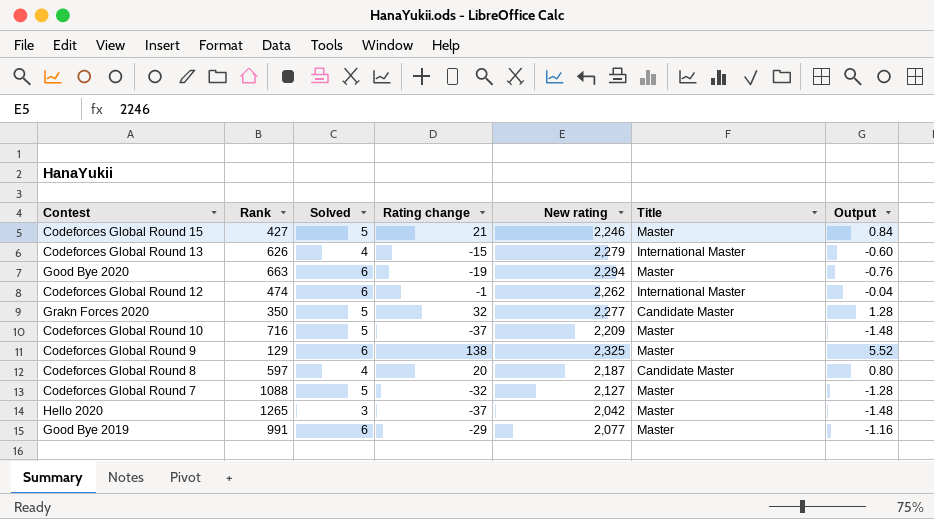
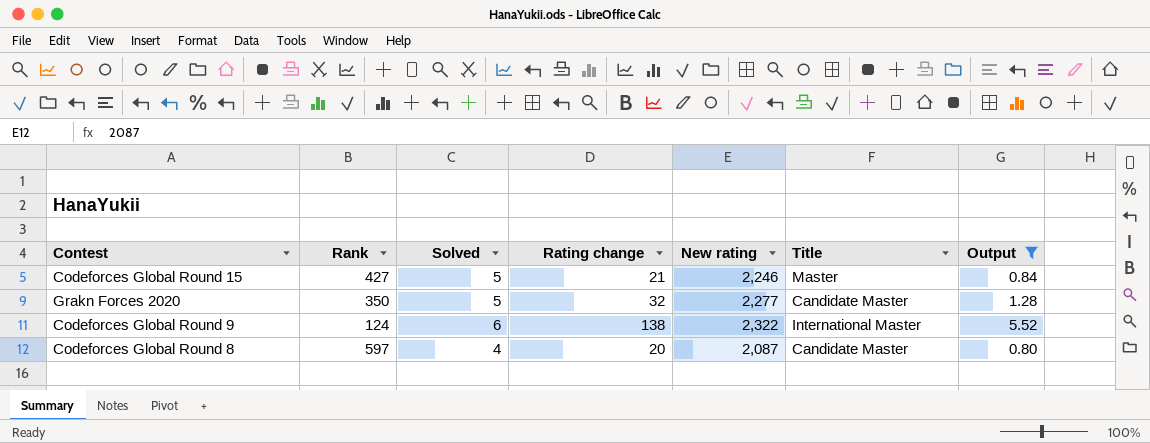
filter: none -> Output >= 0.80
Codeforces Global Round 9 | Rank: 129 -> 124
Codeforces Global Round 9 | New rating: 2,325 -> 2,322
Codeforces Global Round 9 | Title: Master -> International Master
Codeforces Global Round 8 | New rating: 2,187 -> 2,087

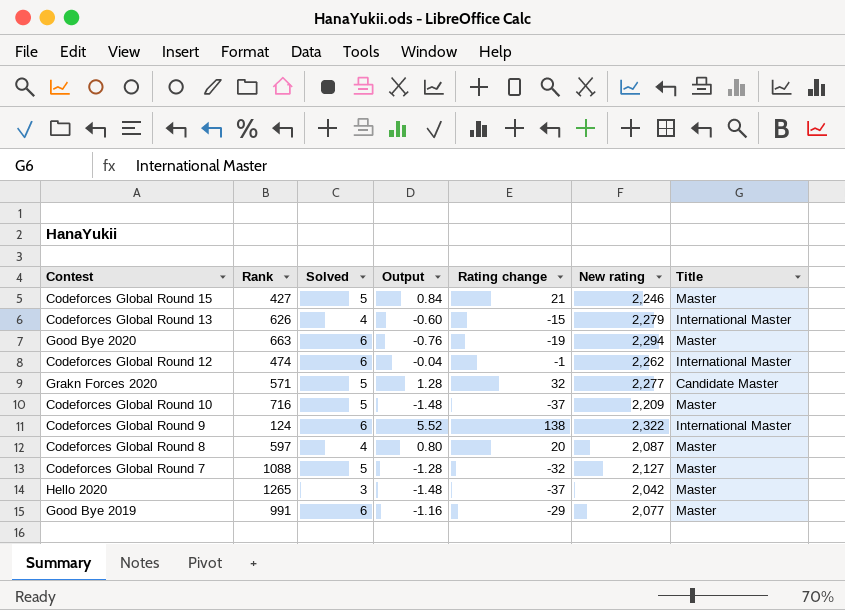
filter: Output >= 0.80 -> none
column Output | position: 7 -> 4
Grakn Forces 2020 | Rank: 350 -> 571
Codeforces Global Round 8 | Title: Candidate Master -> Master

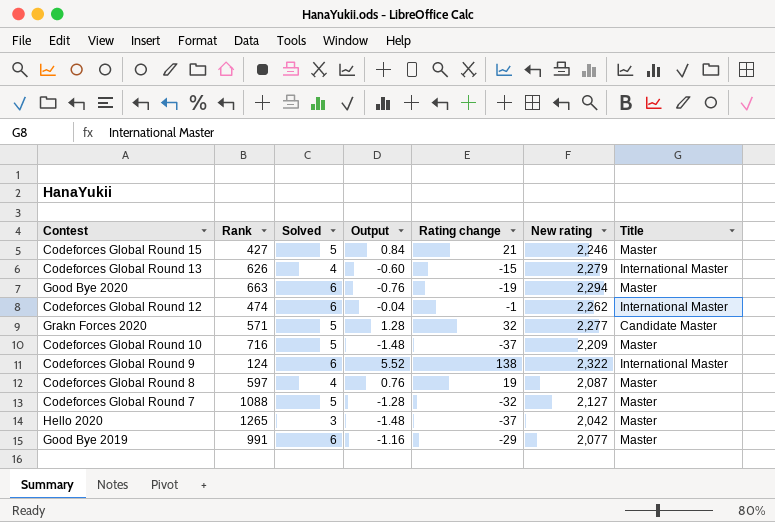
Codeforces Global Round 8 | Output: 0.80 -> 0.76
Codeforces Global Round 8 | Rating change: 20 -> 19

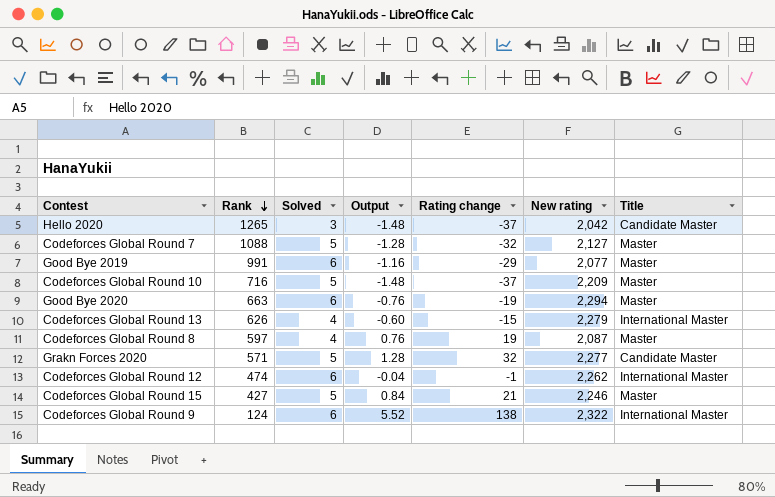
row order: none -> Rank descending
Hello 2020 | Title: Master -> Candidate Master

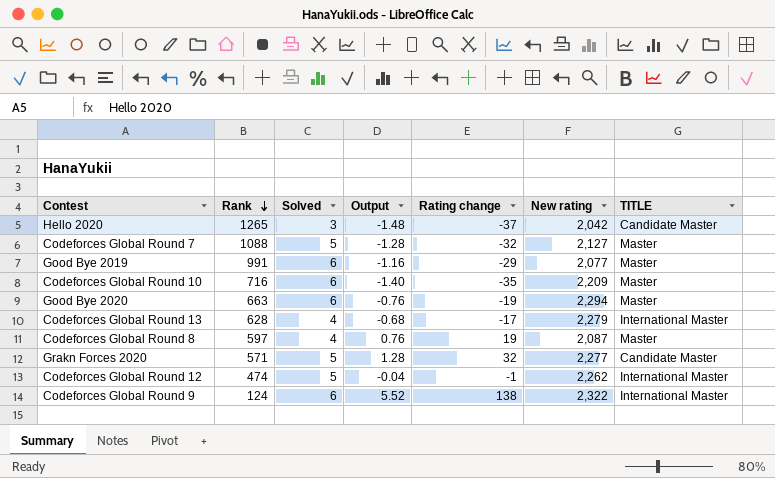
column name: Title -> TITLE
row Codeforces Global Round 15: 427 | 5 | 0.84 | 21 | 2,246 | Master -> none
Codeforces Global Round 10 | Solved: 5 -> 6
Codeforces Global Round 10 | Output: -1.48 -> -1.40
Codeforces Global Round 10 | Rating change: -37 -> -35
Codeforces Global Round 13 | Rank: 626 -> 628
Codeforces Global Round 13 | Output: -0.60 -> -0.68
Codeforces Global Round 13 | Rating change: -15 -> -17
Codeforces Global Round 12 | Solved: 6 -> 5

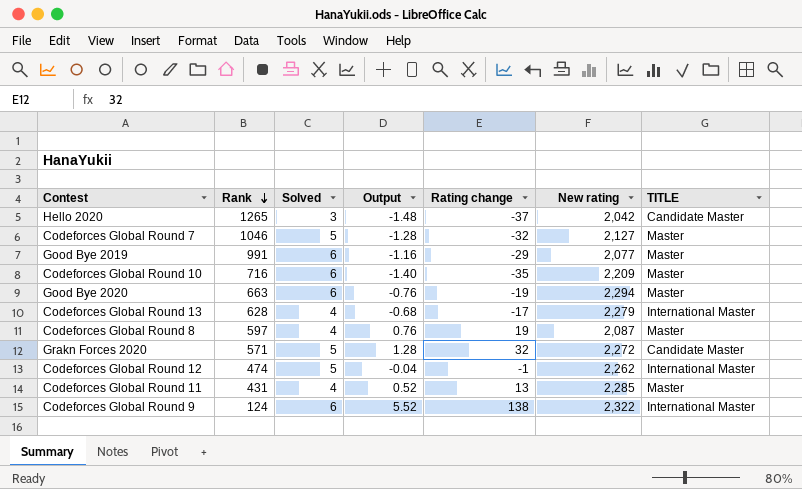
Codeforces Global Round 7 | Rank: 1088 -> 1046
Grakn Forces 2020 | New rating: 2,277 -> 2,272
row Codeforces Global Round 11: none -> 431 | 4 | 0.52 | 13 | 2,285 | Master

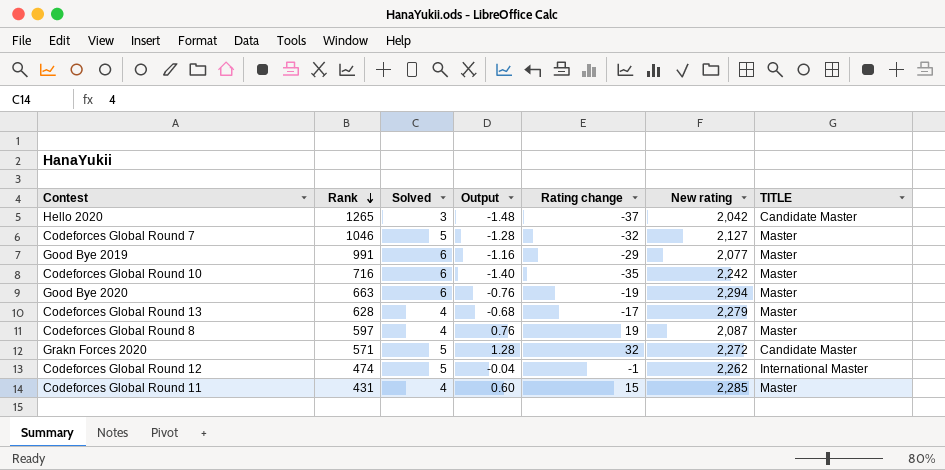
row Codeforces Global Round 9: 124 | 6 | 5.52 | 138 | 2,322 | International Master -> none
Codeforces Global Round 10 | New rating: 2,209 -> 2,242
Codeforces Global Round 13 | TITLE: International Master -> Master
Codeforces Global Round 11 | Output: 0.52 -> 0.60
Codeforces Global Round 11 | Rating change: 13 -> 15

